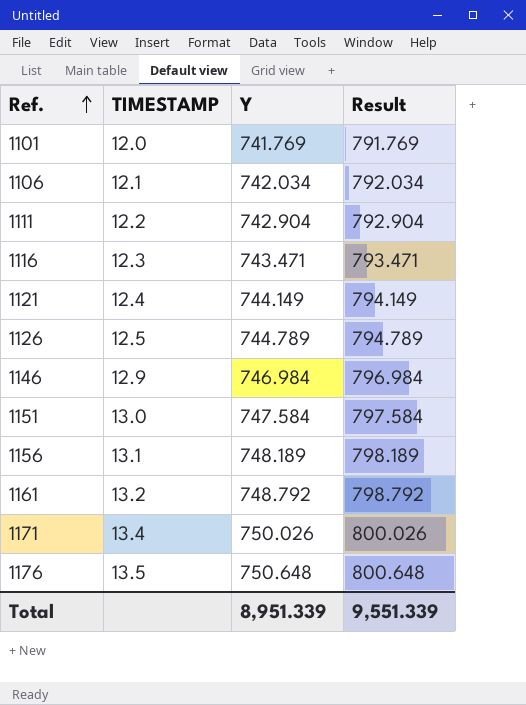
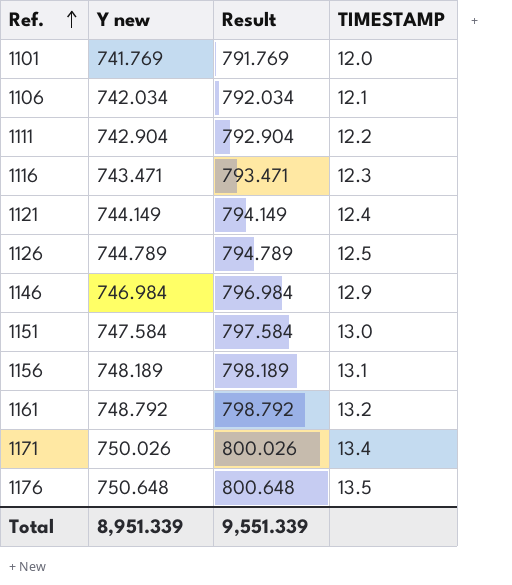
column name: Y -> Y new
column TIMESTAMP | position: 2 -> 4

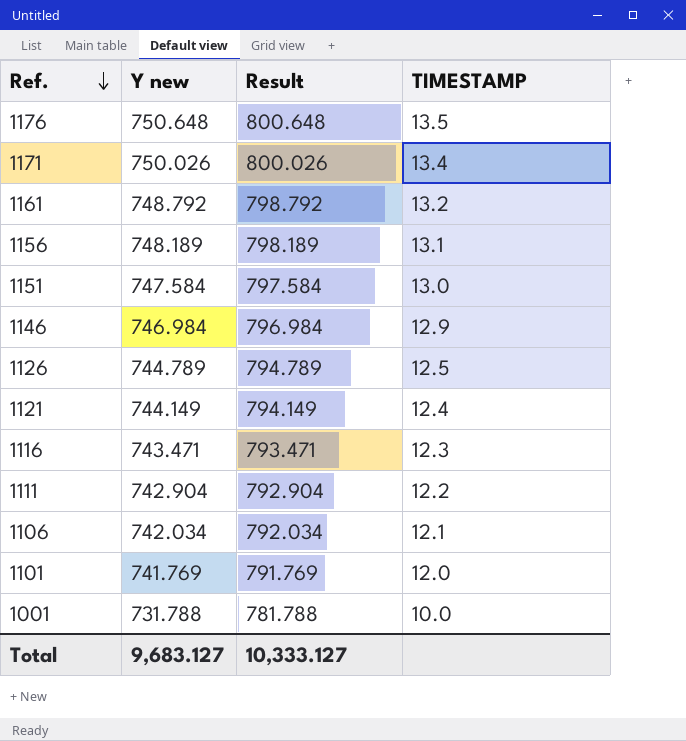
row order: Ref. ascending -> Ref. descending
row 1001: none -> 731.788 | 781.788 | 10.0
Total | Y new: 8,951.339 -> 9,683.127
Total | Result: 9,551.339 -> 10,333.127

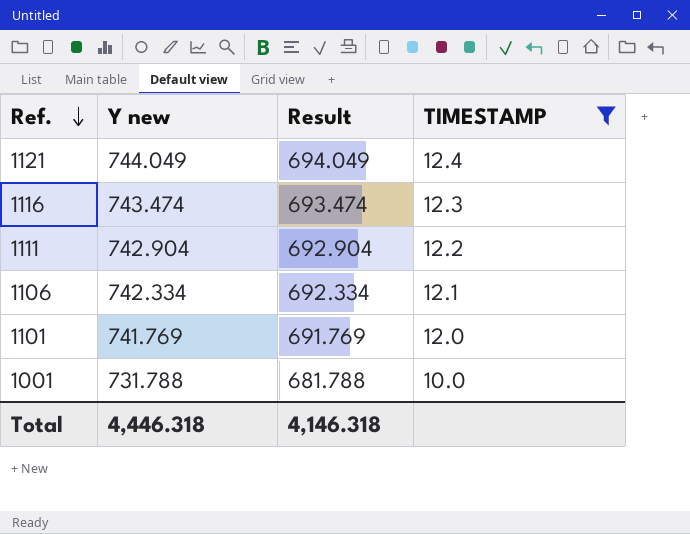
filter: none -> TIMESTAMP <= 12.4
column Result | formula: [Y new] + 50 -> [Y new] - 50
1121 | Y new: 744.149 -> 744.049
1116 | Y new: 743.471 -> 743.474
1106 | Y new: 742.034 -> 742.334
Total | Y new: 9,683.127 -> 4,446.318
Total | Result: 10,333.127 -> 4,146.318

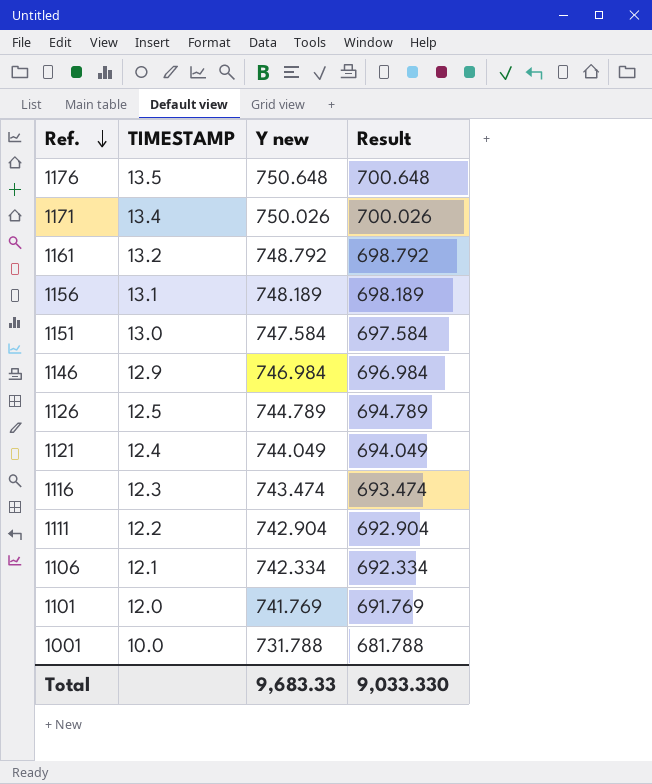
filter: TIMESTAMP <= 12.4 -> none
column TIMESTAMP | position: 4 -> 2
Total | Y new: 4,446.318 -> 9,683.33
Total | Result: 4,146.318 -> 9,033.330

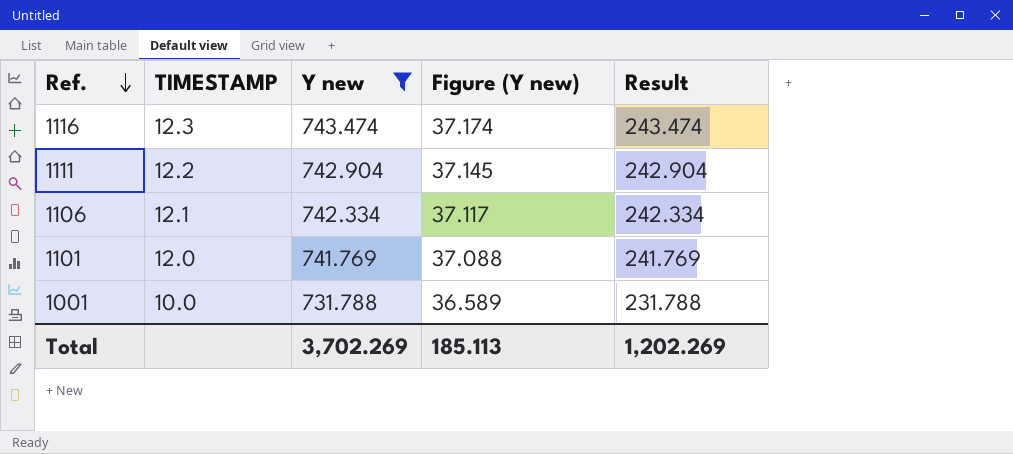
filter: none -> Y new <= 743.474
column Figure (Y new) | formula: none -> [Y new] * 0.05
column Result | formula: [Y new] - 50 -> [Y new] - 500
Total | Y new: 9,683.33 -> 3,702.269
Total | Result: 9,033.330 -> 1,202.269

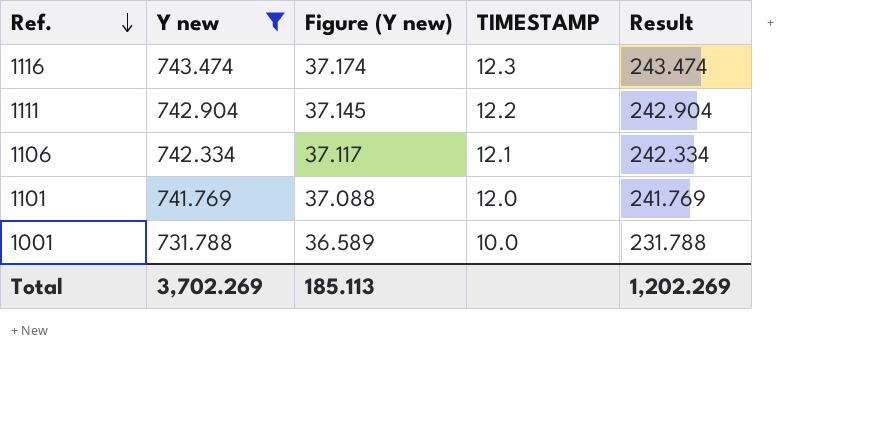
column TIMESTAMP | position: 2 -> 4

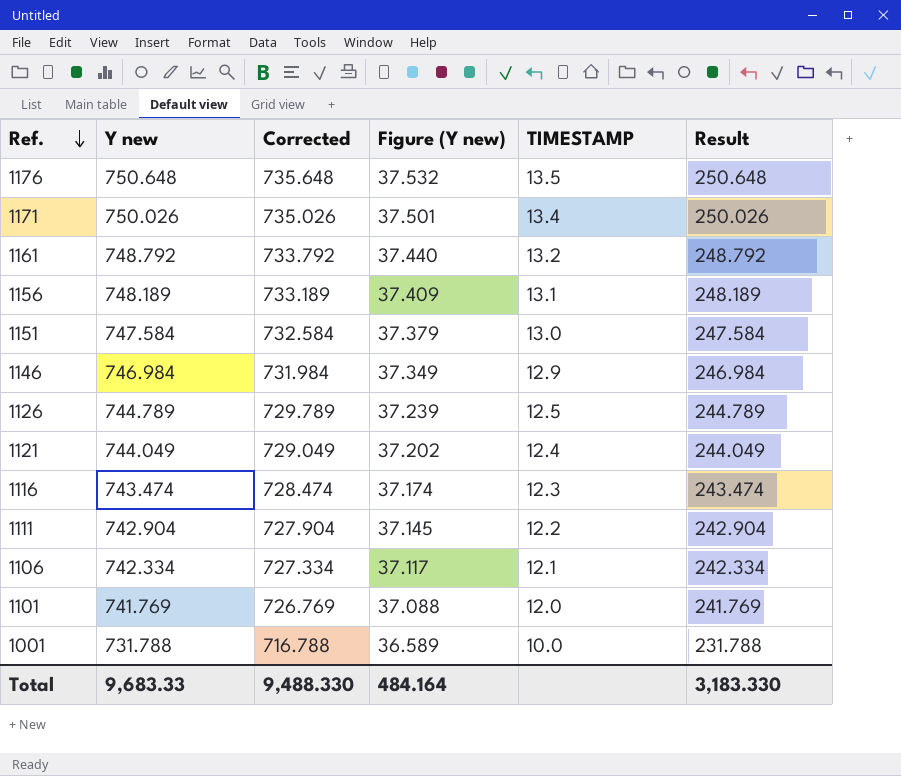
filter: Y new <= 743.474 -> none
column Corrected | formula: none -> [Y new] - 15
Total | Y new: 3,702.269 -> 9,683.33
Total | Figure (Y new): 185.113 -> 484.164
Total | Result: 1,202.269 -> 3,183.330

